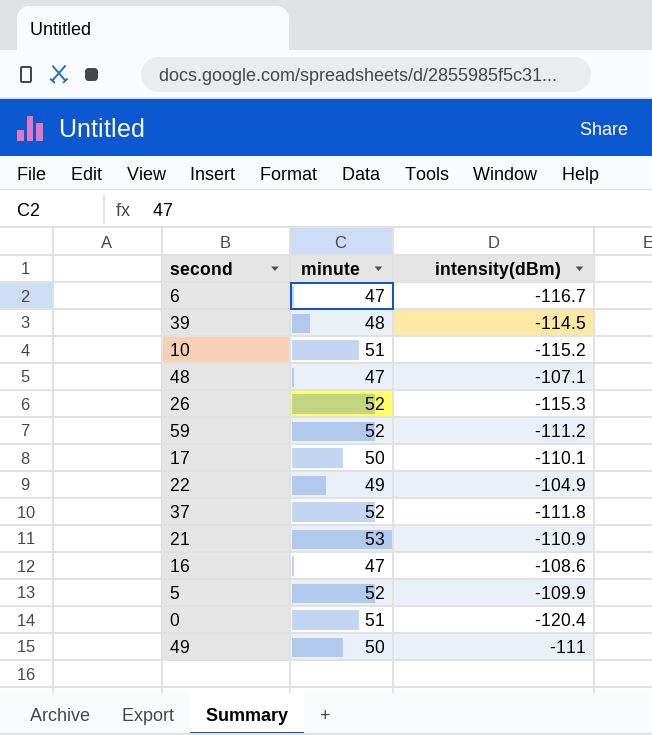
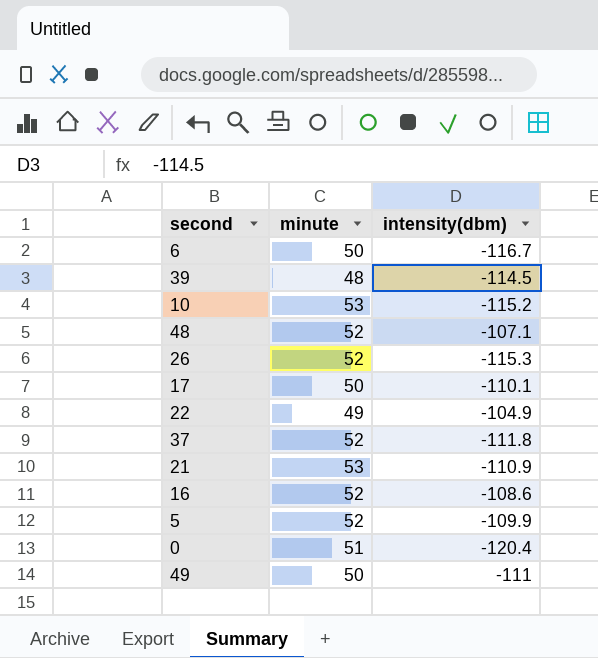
column name: intensity(dBm) -> intensity(dbm)
row 59: 52 | -111.2 -> none
6 | minute: 47 -> 50
10 | minute: 51 -> 53
48 | minute: 47 -> 52
16 | minute: 47 -> 52

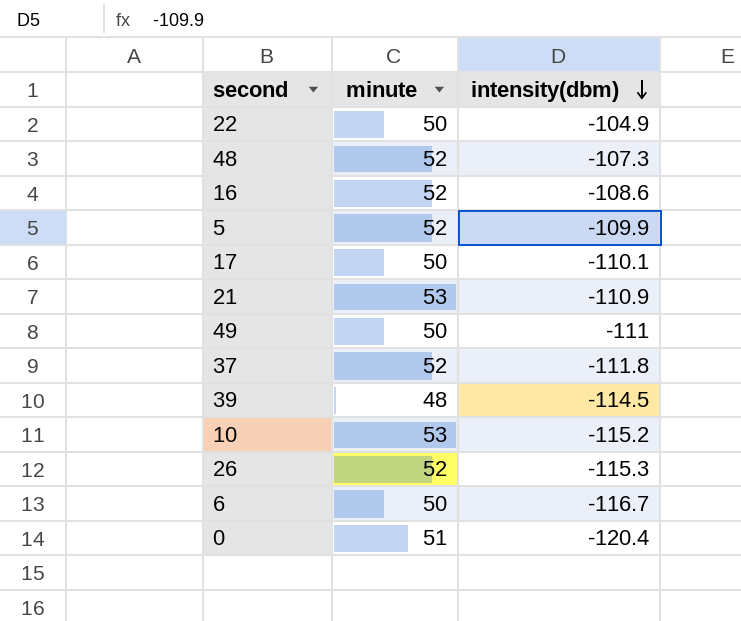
row order: none -> intensity(dbm) descending
22 | minute: 49 -> 50
48 | intensity(dbm): -107.1 -> -107.3

